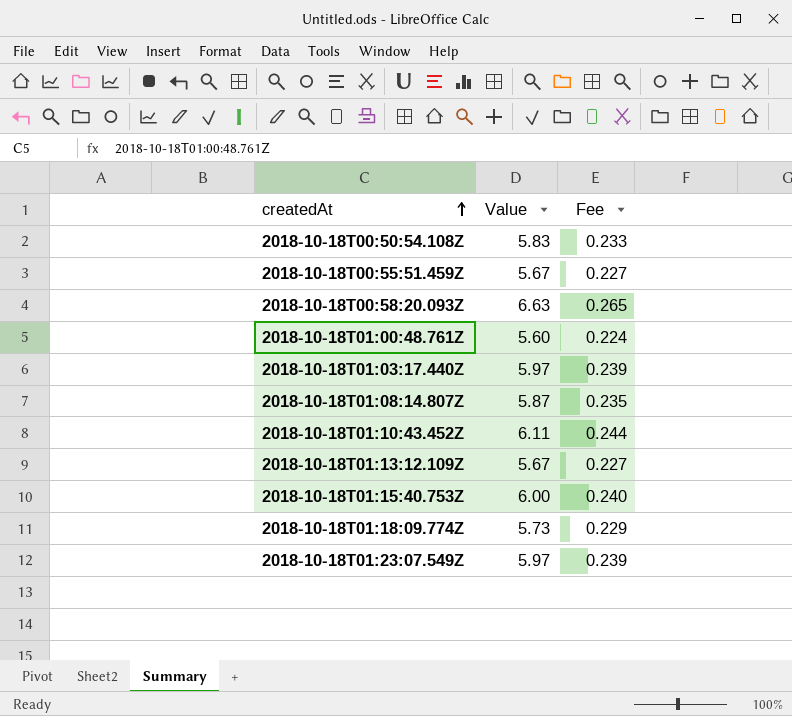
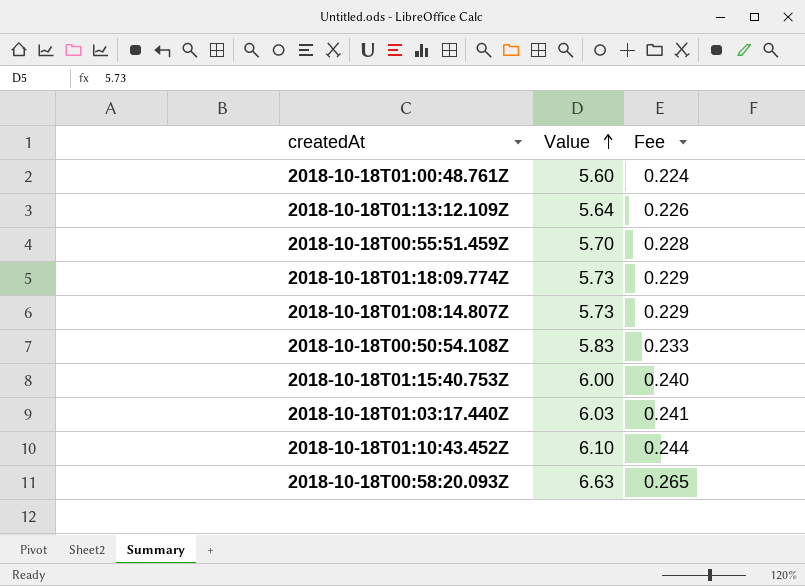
row order: createdAt ascending -> Value ascending
row 2018-10-18T01:23:07.549Z: 5.97 | 0.239 -> none
2018-10-18T01:13:12.109Z | Value: 5.67 -> 5.64
2018-10-18T01:13:12.109Z | Fee: 0.227 -> 0.226
2018-10-18T00:55:51.459Z | Value: 5.67 -> 5.70
2018-10-18T00:55:51.459Z | Fee: 0.227 -> 0.228
2018-10-18T01:08:14.807Z | Value: 5.87 -> 5.73
2018-10-18T01:08:14.807Z | Fee: 0.235 -> 0.229
2018-10-18T01:03:17.440Z | Value: 5.97 -> 6.03
2018-10-18T01:03:17.440Z | Fee: 0.239 -> 0.241
2018-10-18T01:10:43.452Z | Value: 6.11 -> 6.10

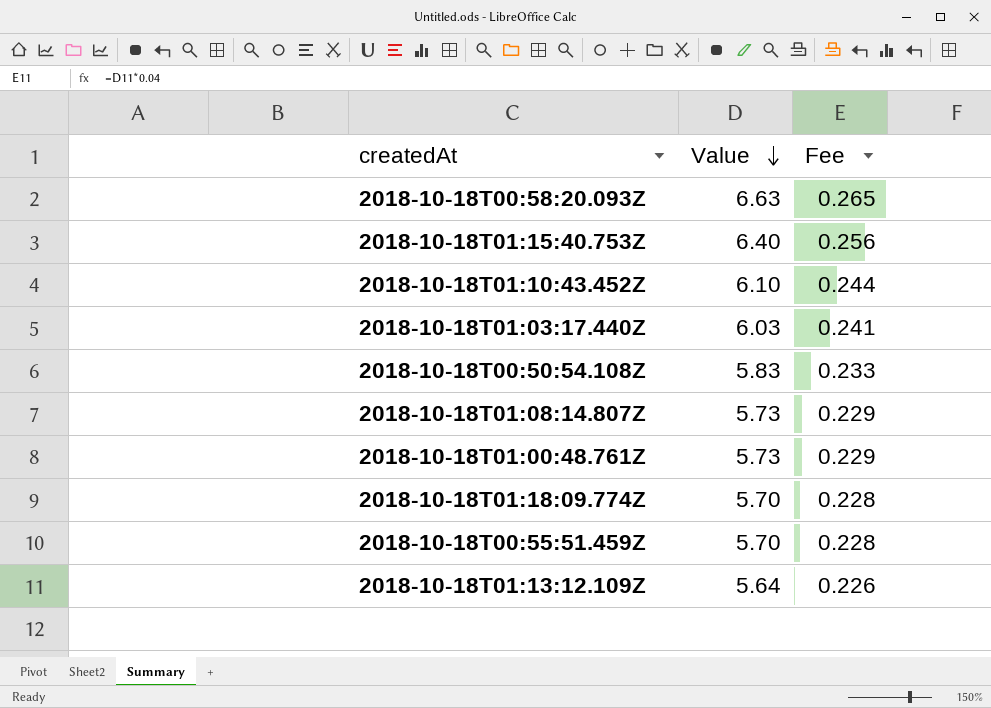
row order: Value ascending -> Value descending
2018-10-18T01:15:40.753Z | Value: 6.00 -> 6.40
2018-10-18T01:15:40.753Z | Fee: 0.240 -> 0.256
2018-10-18T01:00:48.761Z | Value: 5.60 -> 5.73
2018-10-18T01:00:48.761Z | Fee: 0.224 -> 0.229
2018-10-18T01:18:09.774Z | Value: 5.73 -> 5.70
2018-10-18T01:18:09.774Z | Fee: 0.229 -> 0.228

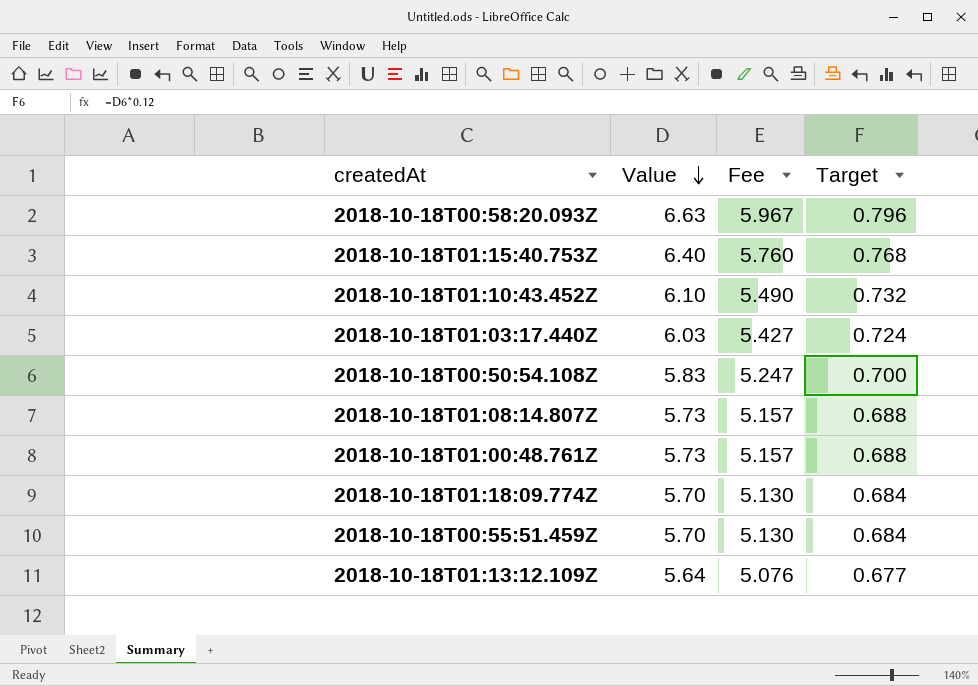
column Fee | formula: [Value] * 0.04 -> [Value] * 0.9
column Target | formula: none -> [Value] * 0.12

